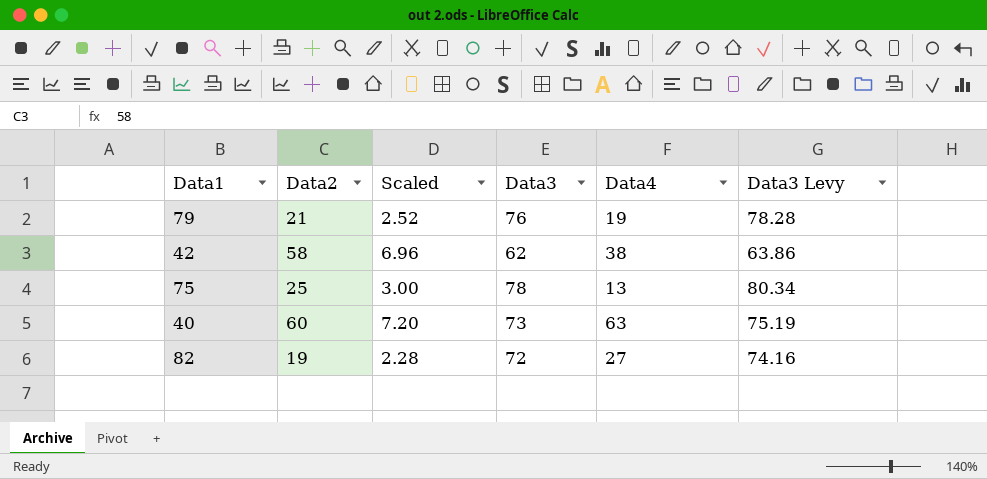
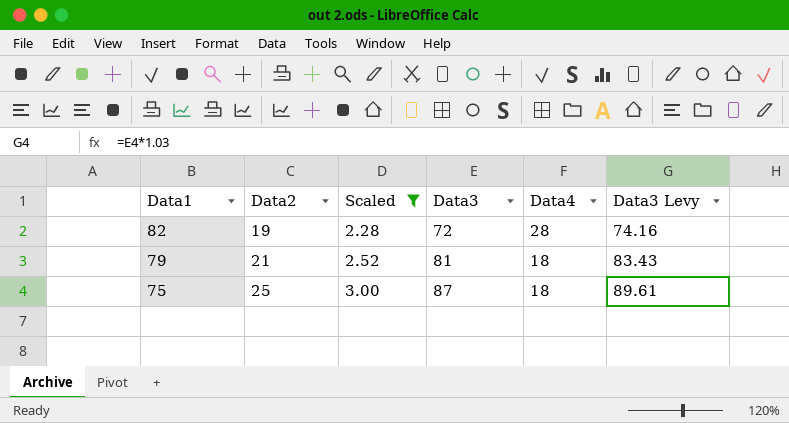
filter: none -> Scaled <= 3.00
row order: none -> Data1 descending
82 | Data4: 27 -> 28
79 | Data3: 76 -> 81
79 | Data4: 19 -> 18
79 | Data3 Levy: 78.28 -> 83.43
75 | Data3: 78 -> 87
75 | Data4: 13 -> 18
75 | Data3 Levy: 80.34 -> 89.61

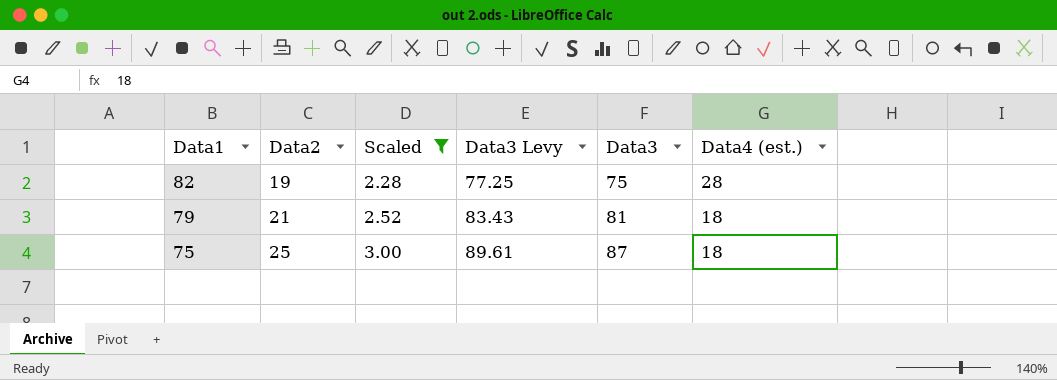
column Data3 Levy | position: 6 -> 4
column name: Data4 -> Data4 (est.)
82 | Data3 Levy: 74.16 -> 77.25
82 | Data3: 72 -> 75

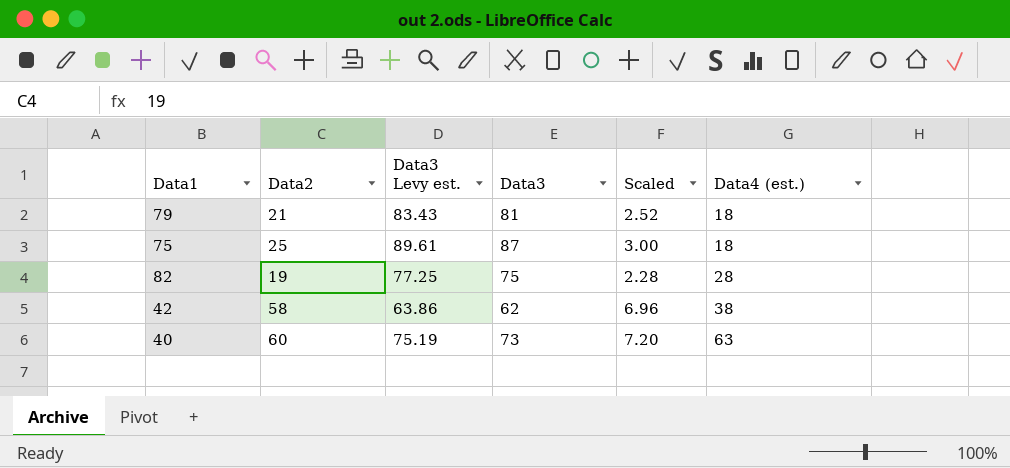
filter: Scaled <= 3.00 -> none
row order: Data1 descending -> Data4 (est.) ascending
column name: Data3 Levy -> Data3 Levy est.
column Scaled | position: 3 -> 5

